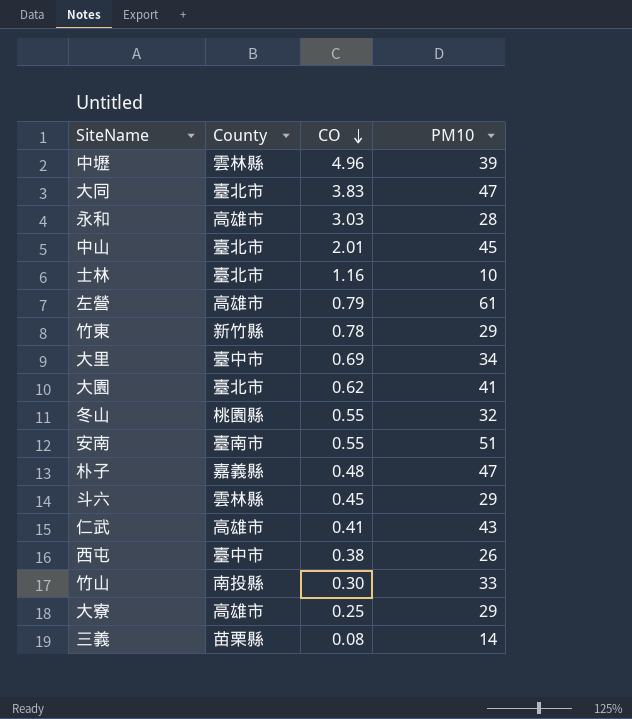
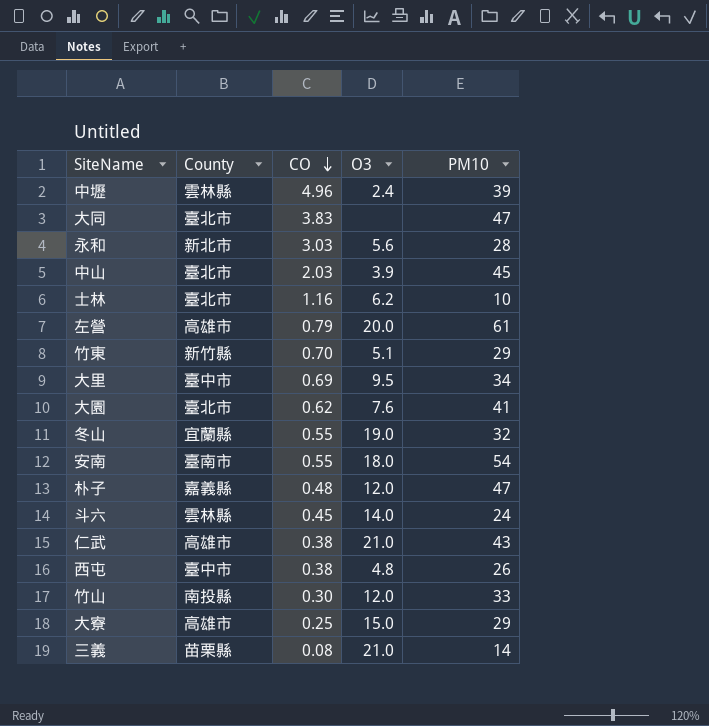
column O3 | position: none -> 4
永和 | County: 高雄市 -> 新北市
中山 | CO: 2.01 -> 2.03
竹東 | CO: 0.78 -> 0.70
冬山 | County: 桃園縣 -> 宜蘭縣
安南 | PM10: 51 -> 54
斗六 | PM10: 29 -> 24
仁武 | CO: 0.41 -> 0.38

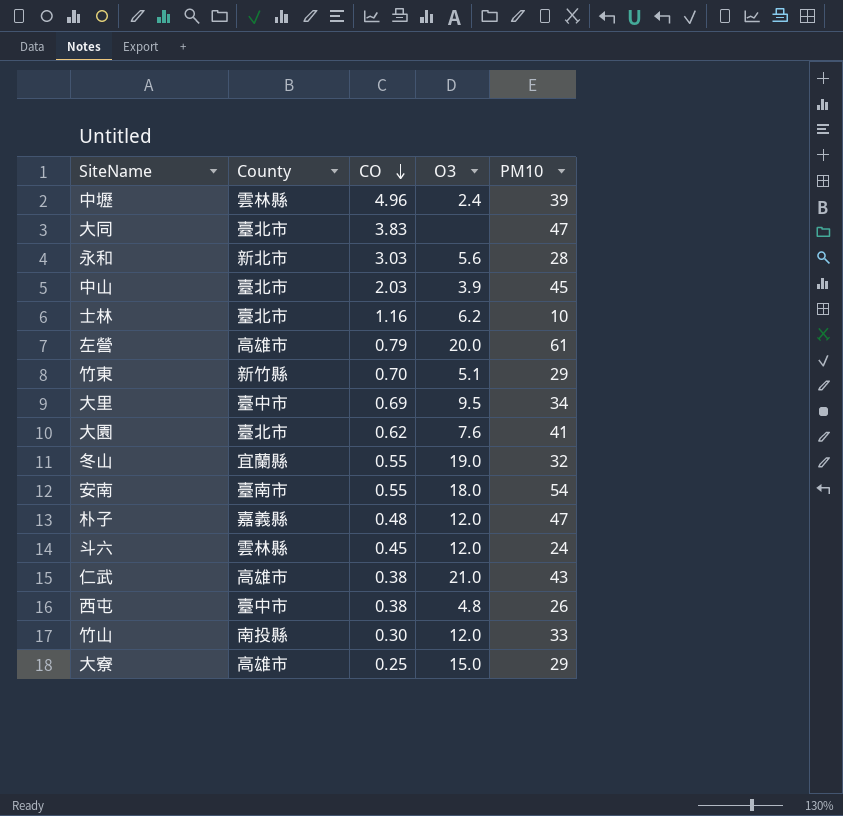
row 三義: 苗栗縣 | 0.08 | 21.0 | 14 -> none
斗六 | O3: 14.0 -> 12.0

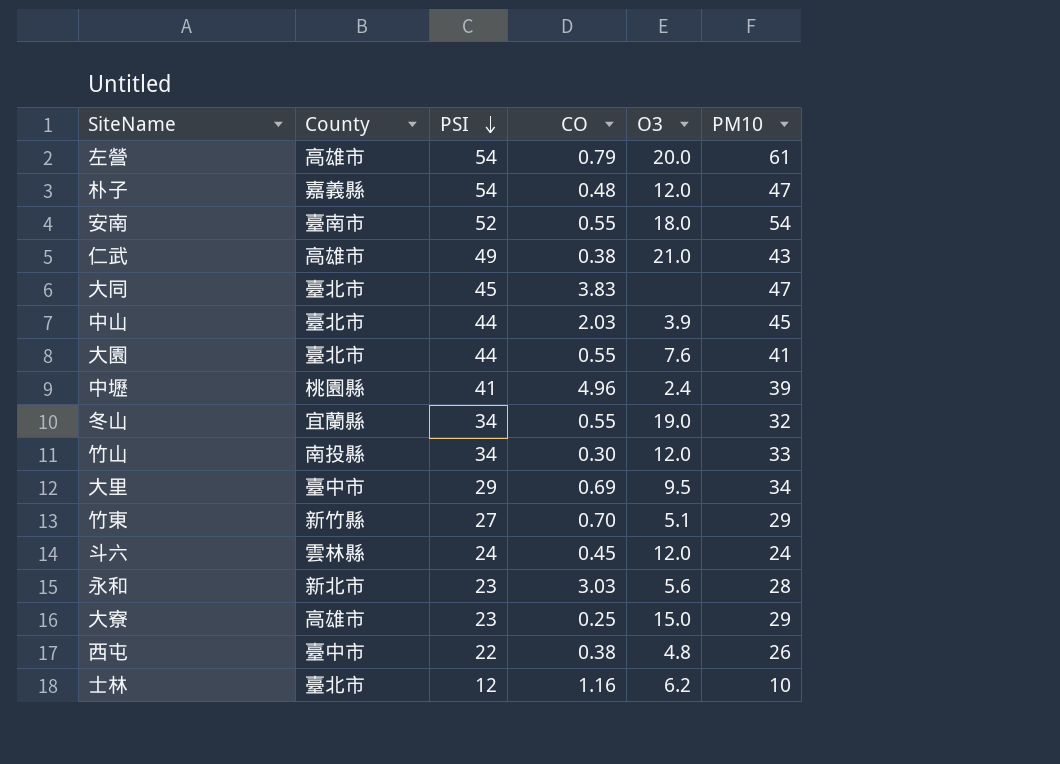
row order: CO descending -> PSI descending
column PSI | position: none -> 3
大園 | CO: 0.62 -> 0.55
中壢 | County: 雲林縣 -> 桃園縣

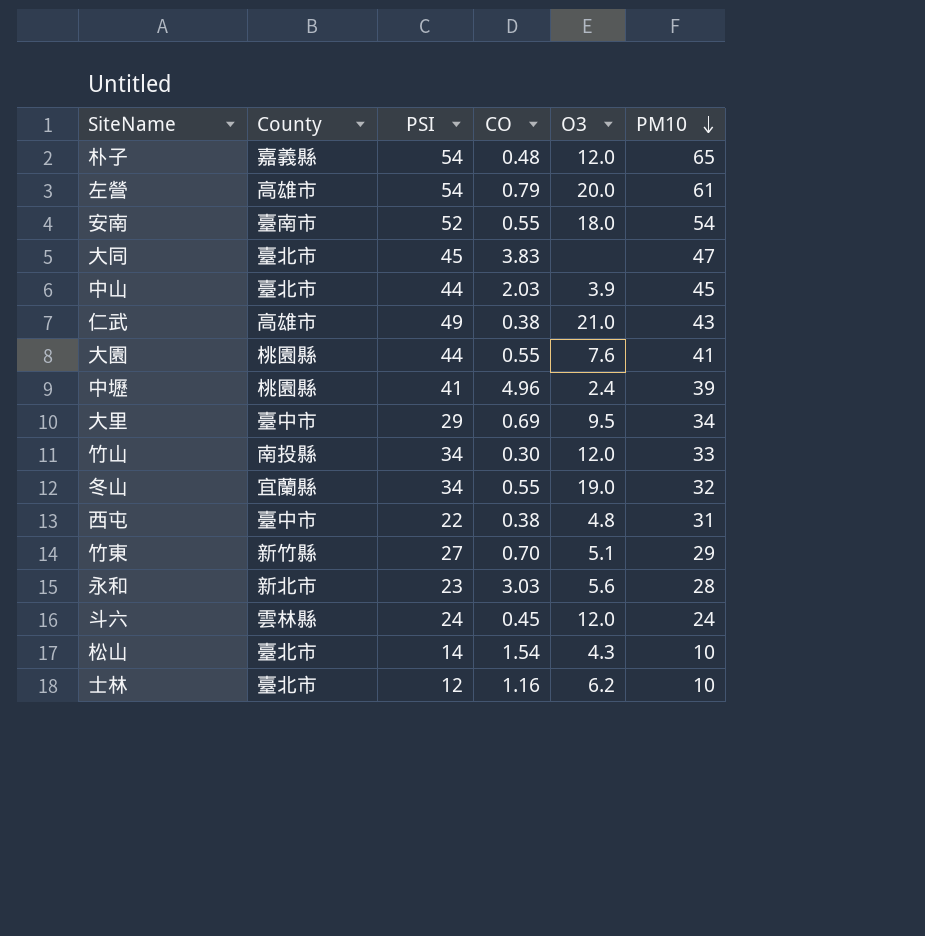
row order: PSI descending -> PM10 descending
row 大寮: 高雄市 | 23 | 0.25 | 15.0 | 29 -> none
朴子 | PM10: 47 -> 65
大園 | County: 臺北市 -> 桃園縣
西屯 | PM10: 26 -> 31
row 松山: none -> 臺北市 | 14 | 1.54 | 4.3 | 10

